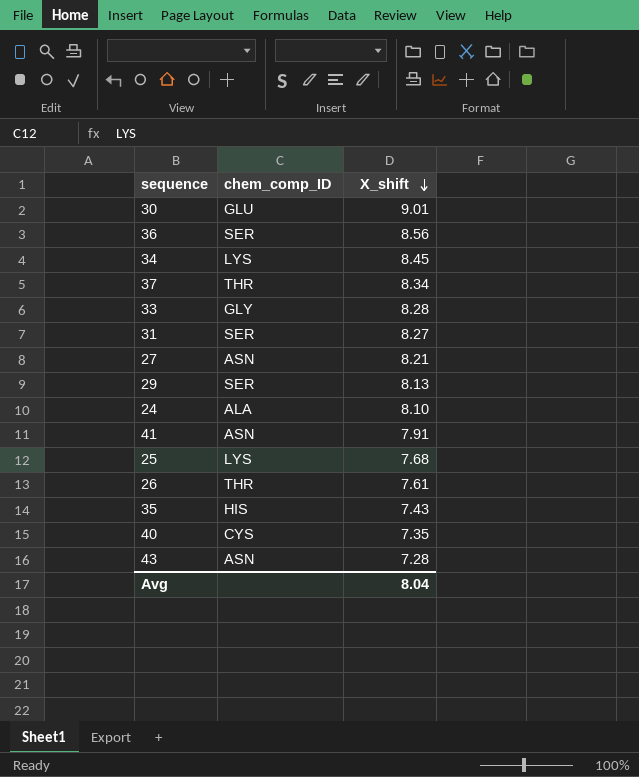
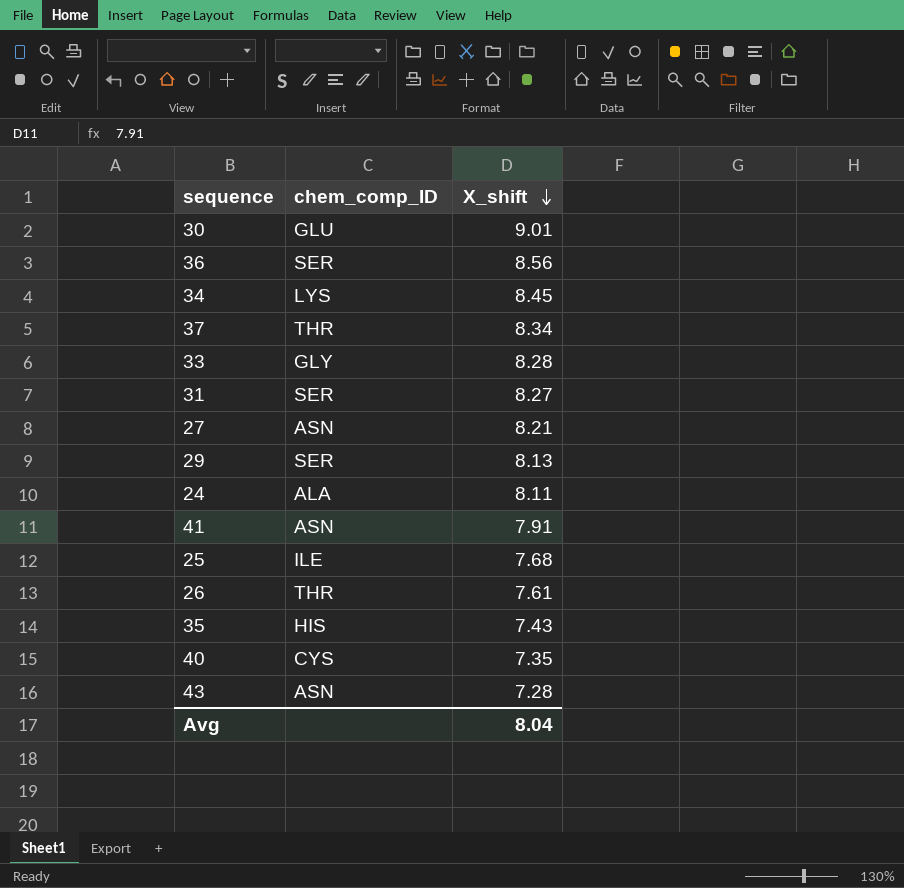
24 | X_shift: 8.10 -> 8.11
25 | chem_comp_ID: LYS -> ILE

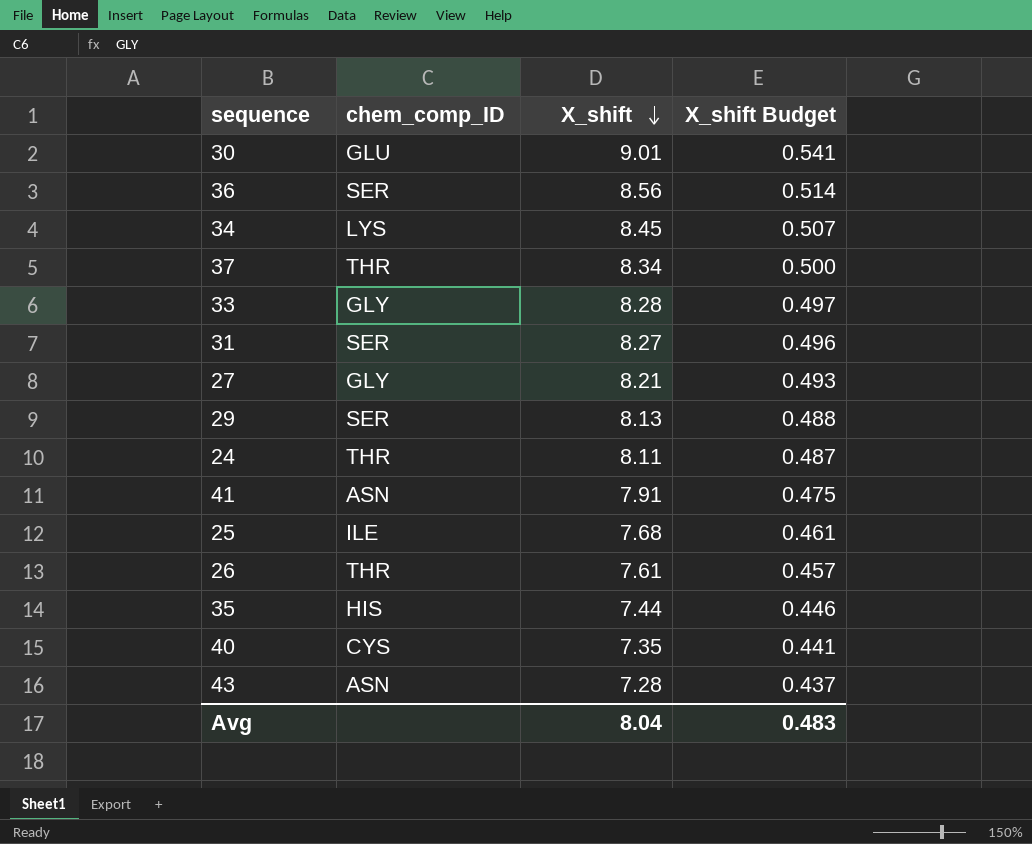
column X_shift Budget | formula: none -> [X_shift] * 0.06
27 | chem_comp_ID: ASN -> GLY
24 | chem_comp_ID: ALA -> THR
35 | X_shift: 7.43 -> 7.44

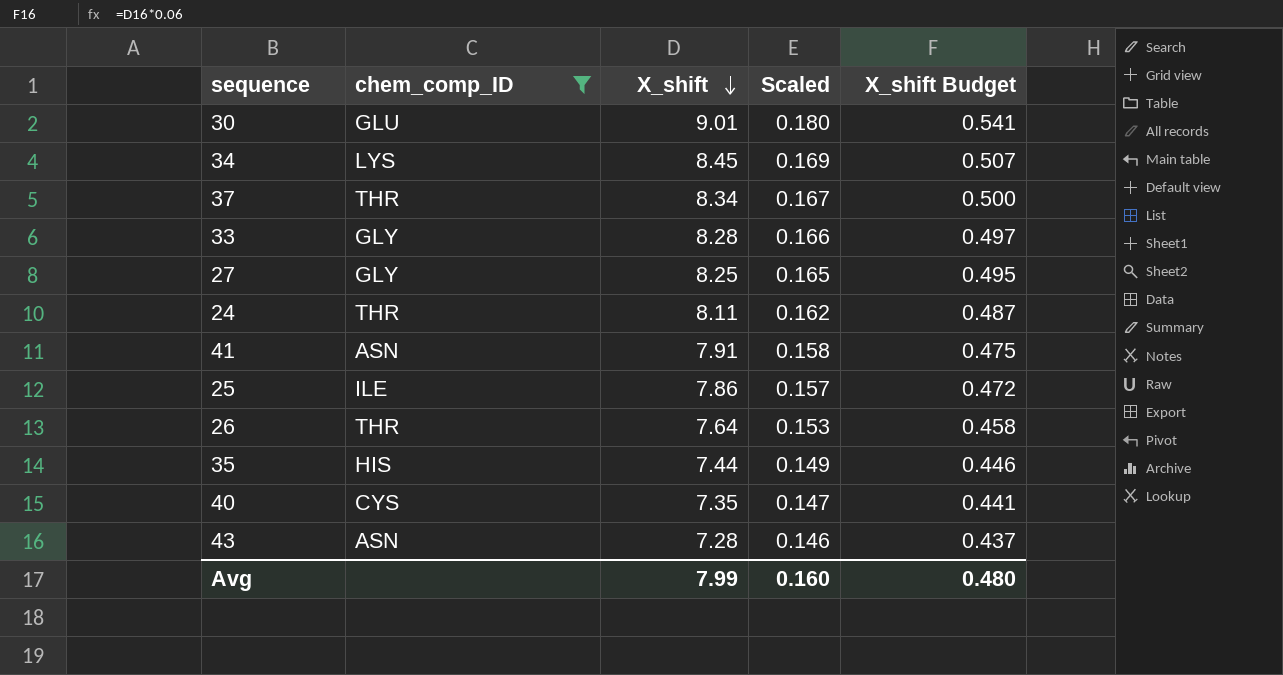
filter: none -> chem_comp_ID != SER
column Scaled | formula: none -> [X_shift] * 0.02
27 | X_shift: 8.21 -> 8.25
27 | X_shift Budget: 0.493 -> 0.495
25 | X_shift: 7.68 -> 7.86
25 | X_shift Budget: 0.461 -> 0.472
26 | X_shift: 7.61 -> 7.64
26 | X_shift Budget: 0.457 -> 0.458
Avg | X_shift: 8.04 -> 7.99
Avg | X_shift Budget: 0.483 -> 0.480

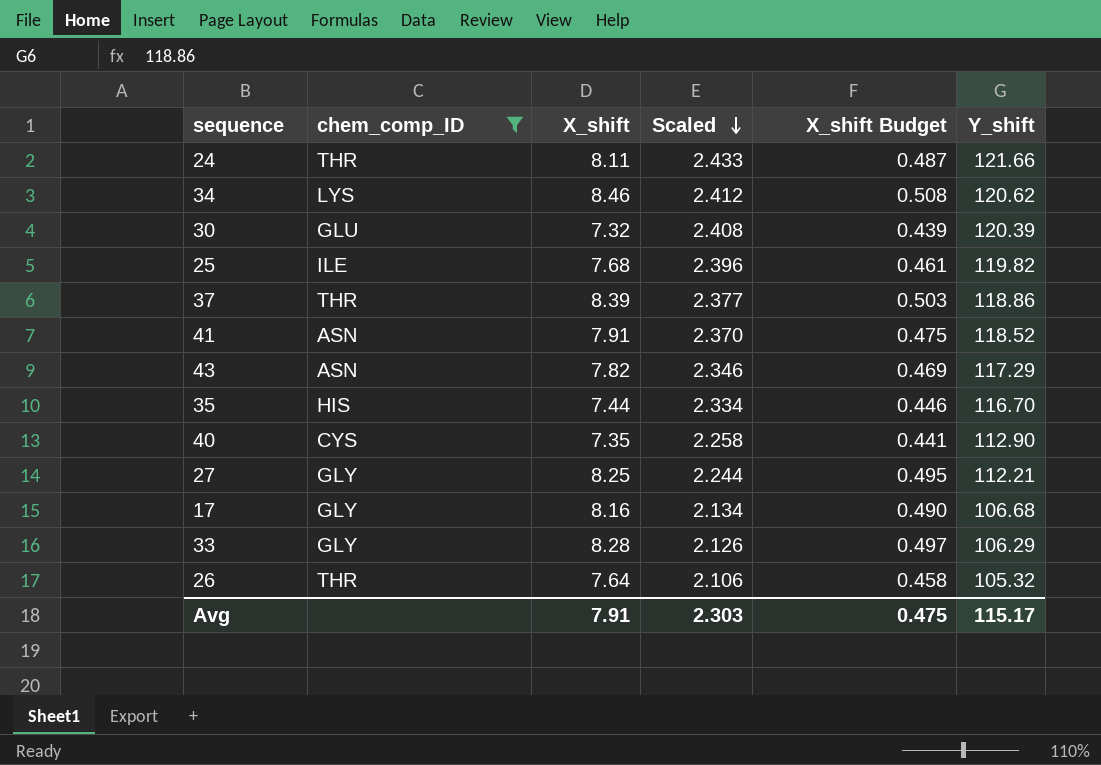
row order: X_shift descending -> Scaled descending
column Scaled | formula: [X_shift] * 0.02 -> [Y_shift] * 0.02
column Y_shift | position: none -> 6
34 | X_shift: 8.45 -> 8.46
34 | X_shift Budget: 0.507 -> 0.508
30 | X_shift: 9.01 -> 7.32
30 | X_shift Budget: 0.541 -> 0.439
25 | X_shift: 7.86 -> 7.68
25 | X_shift Budget: 0.472 -> 0.461
37 | X_shift: 8.34 -> 8.39
37 | X_shift Budget: 0.500 -> 0.503
43 | X_shift: 7.28 -> 7.82
43 | X_shift Budget: 0.437 -> 0.469
row 17: none -> GLY | 8.16 | 2.134 | 0.490 | 106.68
Avg | X_shift: 7.99 -> 7.91
Avg | Scaled: 0.160 -> 2.303
Avg | X_shift Budget: 0.480 -> 0.475

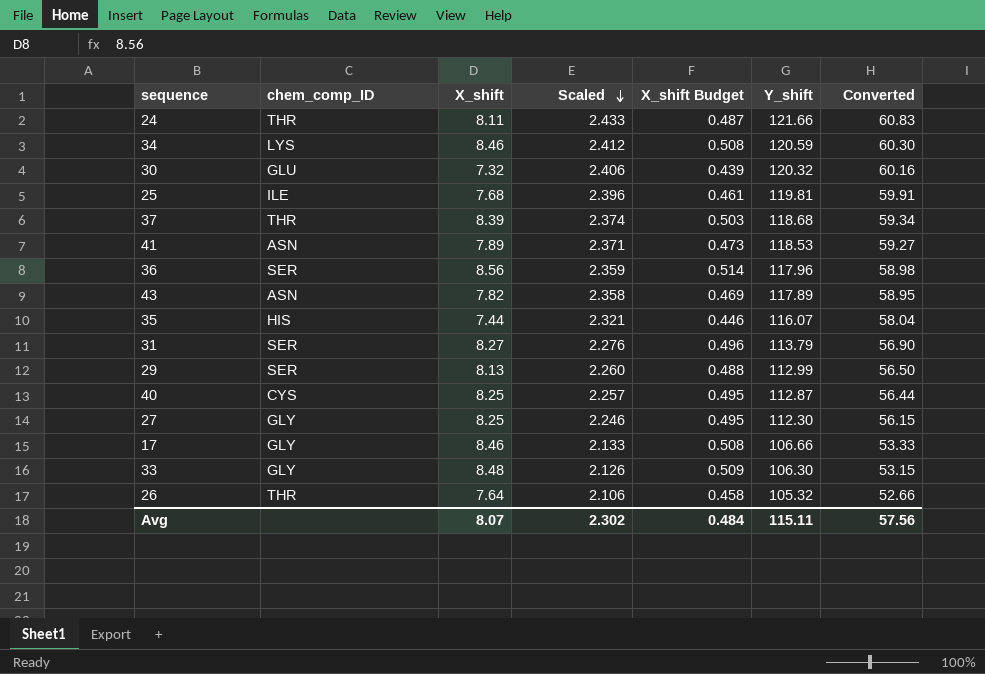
filter: chem_comp_ID != SER -> none
column Converted | formula: none -> [Y_shift] * 0.5
34 | Y_shift: 120.62 -> 120.59
30 | Scaled: 2.408 -> 2.406
30 | Y_shift: 120.39 -> 120.32
25 | Y_shift: 119.82 -> 119.81
37 | Scaled: 2.377 -> 2.374
37 | Y_shift: 118.86 -> 118.68
41 | X_shift: 7.91 -> 7.89
41 | Scaled: 2.370 -> 2.371
41 | X_shift Budget: 0.475 -> 0.473
41 | Y_shift: 118.52 -> 118.53
43 | Scaled: 2.346 -> 2.358
43 | Y_shift: 117.29 -> 117.89
35 | Scaled: 2.334 -> 2.321
35 | Y_shift: 116.70 -> 116.07
40 | X_shift: 7.35 -> 8.25
40 | Scaled: 2.258 -> 2.257
40 | X_shift Budget: 0.441 -> 0.495
40 | Y_shift: 112.90 -> 112.87
27 | Scaled: 2.244 -> 2.246
27 | Y_shift: 112.21 -> 112.30
17 | X_shift: 8.16 -> 8.46
17 | Scaled: 2.134 -> 2.133
17 | X_shift Budget: 0.490 -> 0.508
17 | Y_shift: 106.68 -> 106.66
33 | X_shift: 8.28 -> 8.48
33 | X_shift Budget: 0.497 -> 0.509
33 | Y_shift: 106.29 -> 106.30
Avg | X_shift: 7.91 -> 8.07
Avg | Scaled: 2.303 -> 2.302
Avg | X_shift Budget: 0.475 -> 0.484
Avg | Y_shift: 115.17 -> 115.11

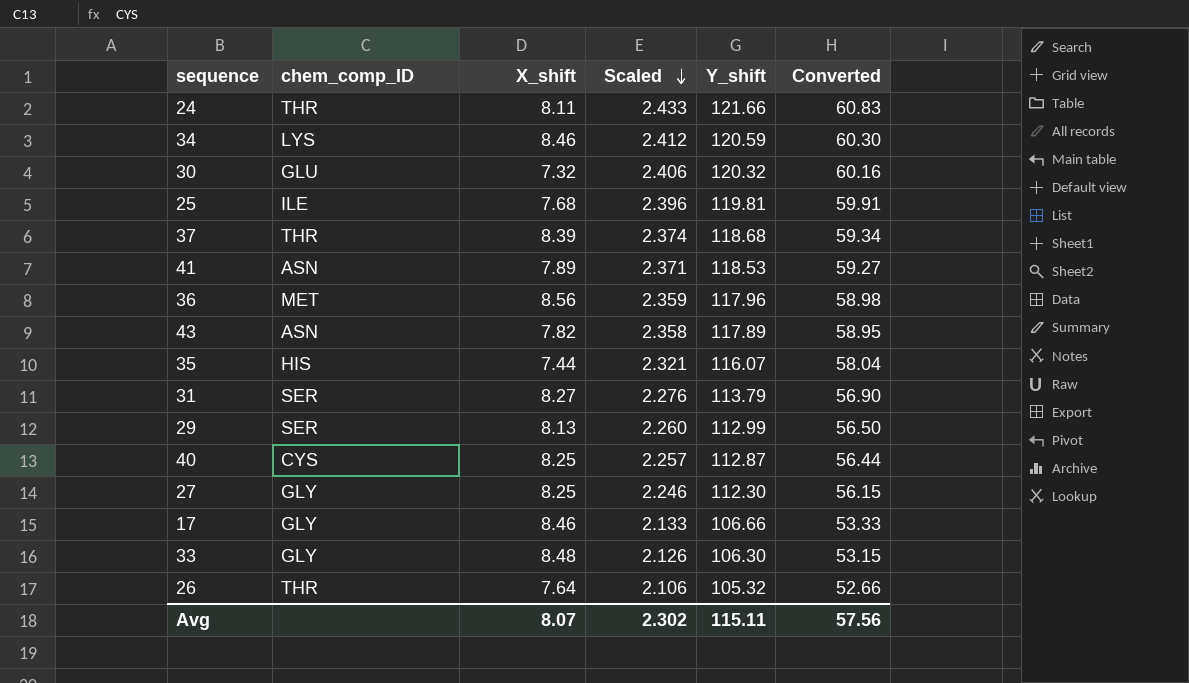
column X_shift Budget | formula: [X_shift] * 0.06 -> none
36 | chem_comp_ID: SER -> MET

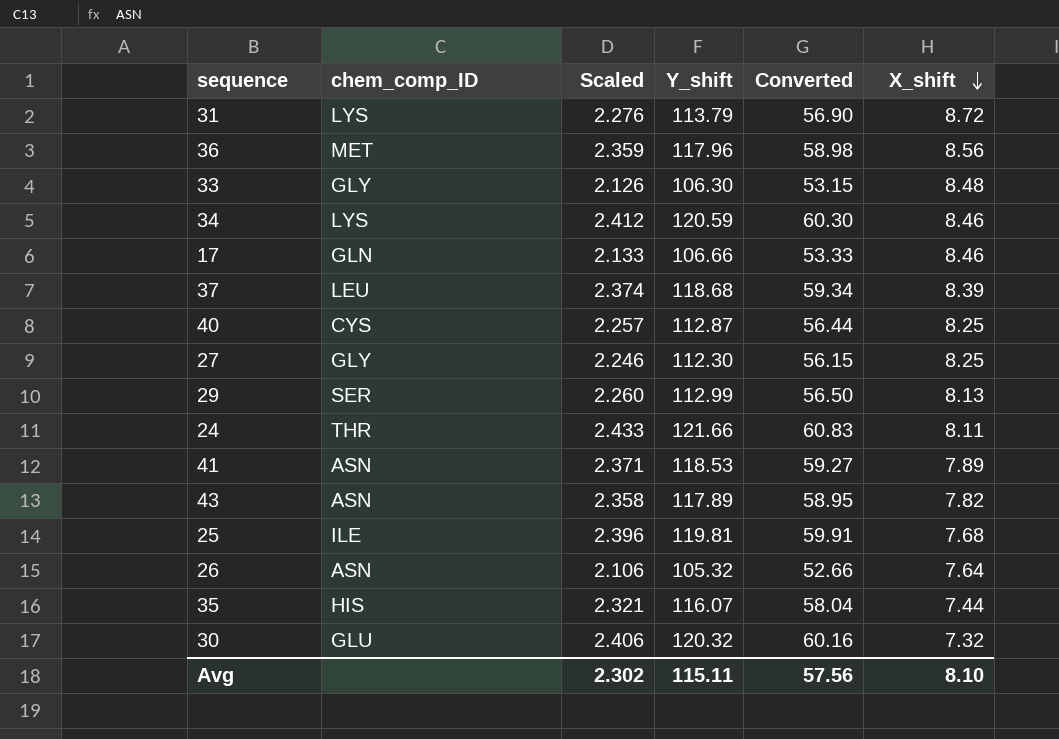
row order: Scaled descending -> X_shift descending
column X_shift | position: 3 -> 6
31 | chem_comp_ID: SER -> LYS
31 | X_shift: 8.27 -> 8.72
17 | chem_comp_ID: GLY -> GLN
37 | chem_comp_ID: THR -> LEU
26 | chem_comp_ID: THR -> ASN
Avg | X_shift: 8.07 -> 8.10

